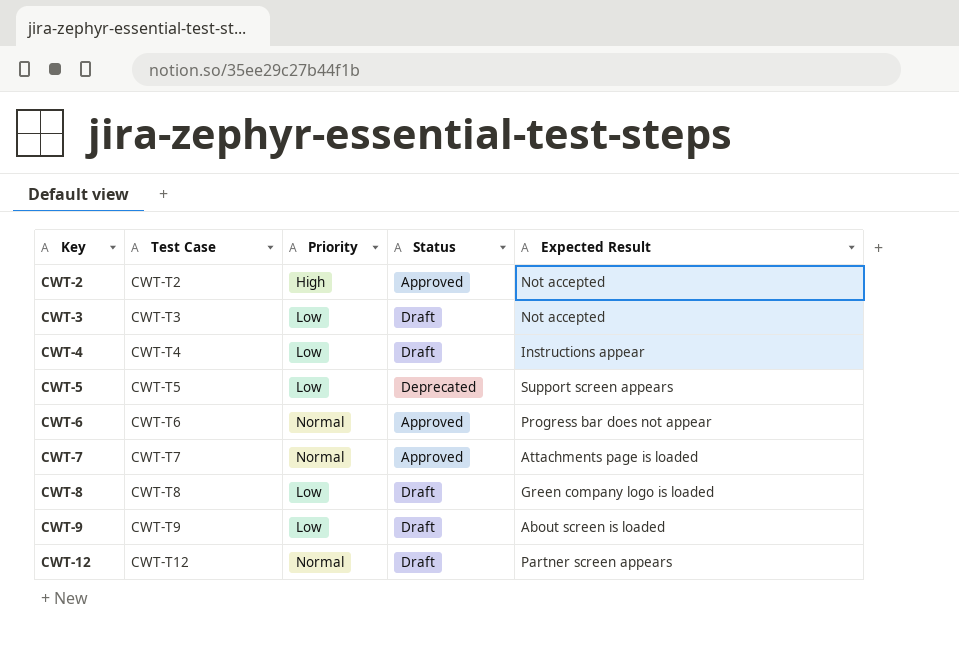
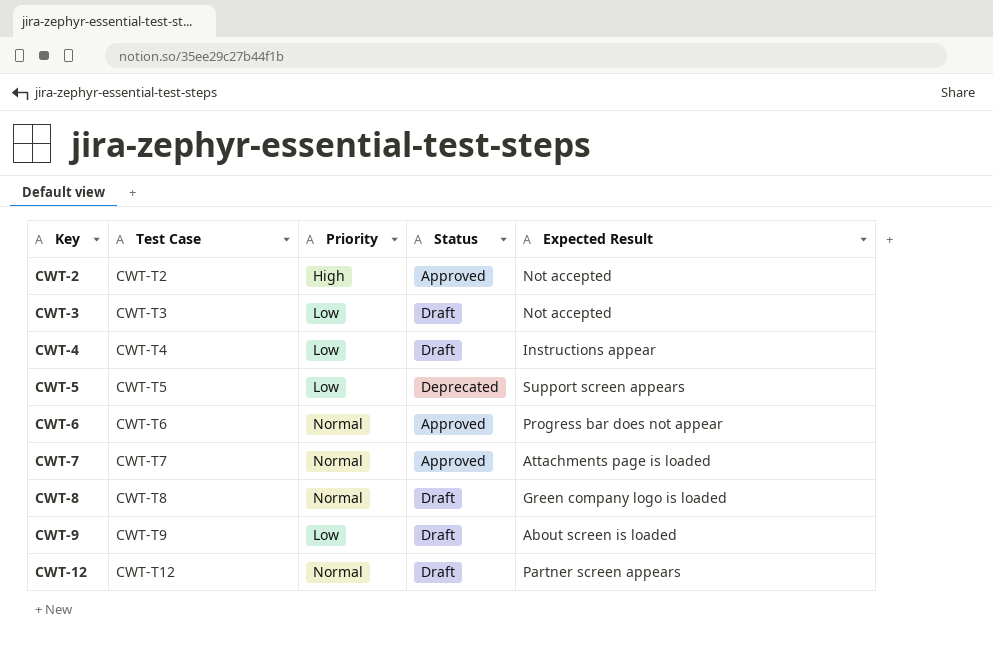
CWT-8 | Priority: Low -> Normal

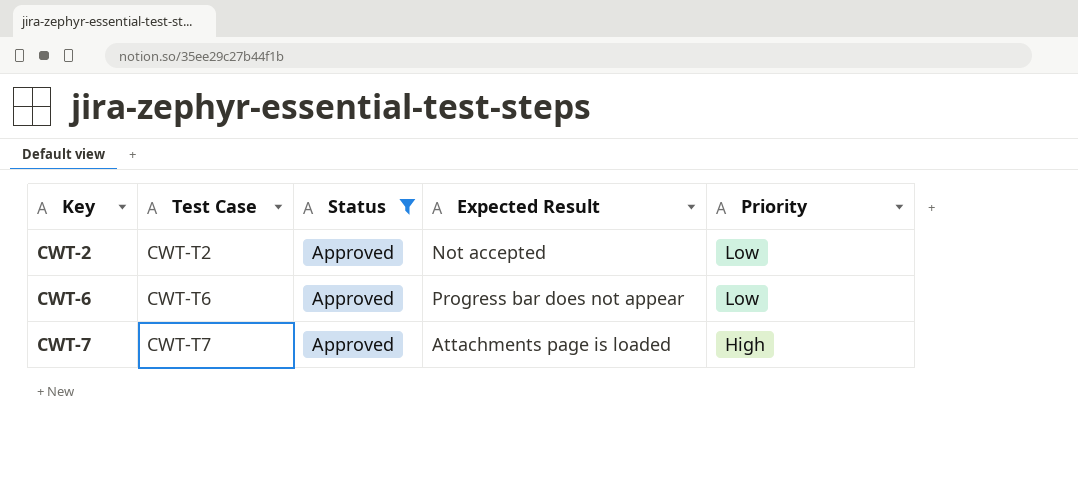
filter: none -> Status = Approved
column Priority | position: 3 -> 5
CWT-2 | Priority: High -> Low
CWT-6 | Priority: Normal -> Low
CWT-7 | Priority: Normal -> High

